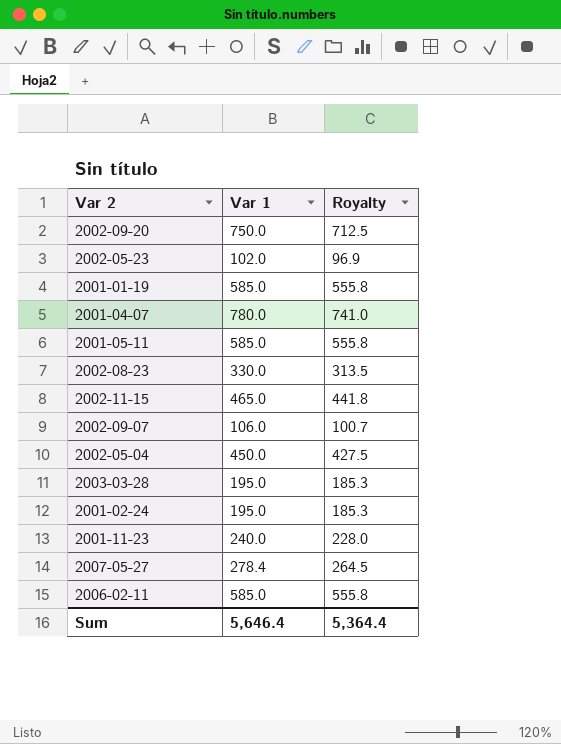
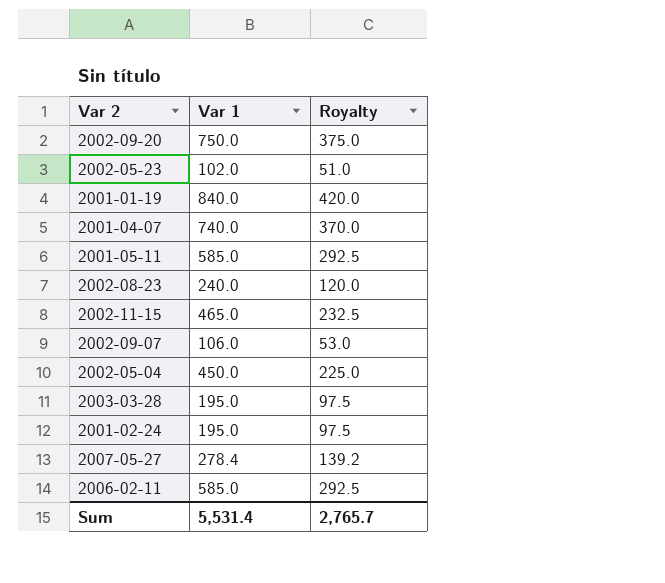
column Royalty | formula: [Var 1] * 0.95 -> [Var 1] * 0.5
row 2001-11-23: 240.0 | 228.0 -> none
2001-01-19 | Var 1: 585.0 -> 840.0
2001-04-07 | Var 1: 780.0 -> 740.0
2002-08-23 | Var 1: 330.0 -> 240.0
Sum | Var 1: 5,646.4 -> 5,531.4
Sum | Royalty: 5,364.4 -> 2,765.7

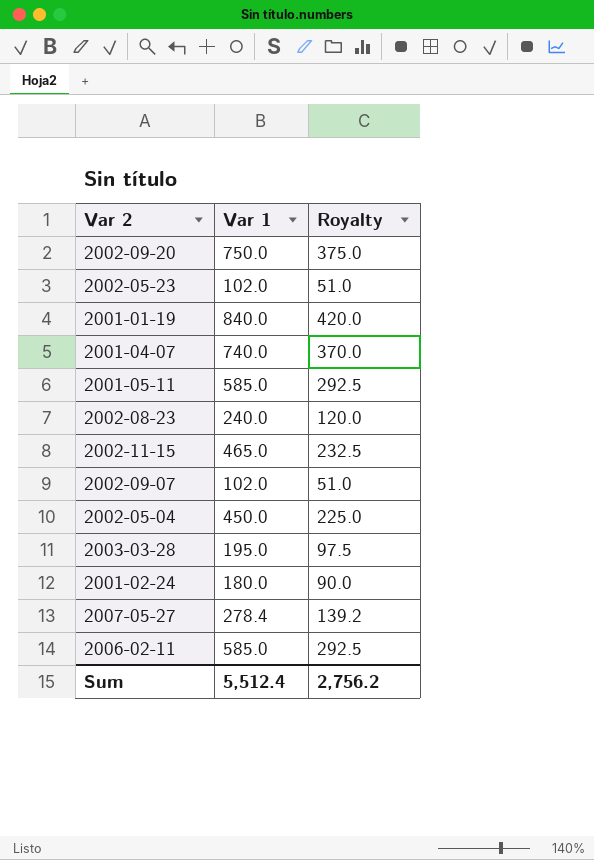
2002-09-07 | Var 1: 106.0 -> 102.0
2002-09-07 | Royalty: 53.0 -> 51.0
2001-02-24 | Var 1: 195.0 -> 180.0
2001-02-24 | Royalty: 97.5 -> 90.0
Sum | Var 1: 5,531.4 -> 5,512.4
Sum | Royalty: 2,765.7 -> 2,756.2

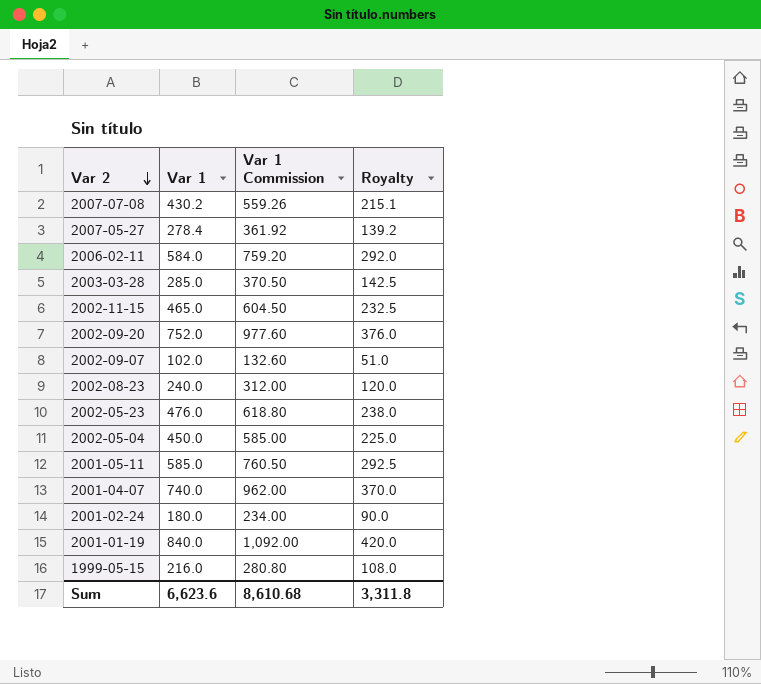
row order: none -> Var 2 descending
column Var 1 Commission | formula: none -> [Var 1] * 1.3
row 2007-07-08: none -> 430.2 | 559.26 | 215.1
2006-02-11 | Var 1: 585.0 -> 584.0
2006-02-11 | Royalty: 292.5 -> 292.0
2003-03-28 | Var 1: 195.0 -> 285.0
2003-03-28 | Royalty: 97.5 -> 142.5
2002-09-20 | Var 1: 750.0 -> 752.0
2002-09-20 | Royalty: 375.0 -> 376.0
2002-05-23 | Var 1: 102.0 -> 476.0
2002-05-23 | Royalty: 51.0 -> 238.0
row 1999-05-15: none -> 216.0 | 280.80 | 108.0
Sum | Var 1: 5,512.4 -> 6,623.6
Sum | Royalty: 2,756.2 -> 3,311.8

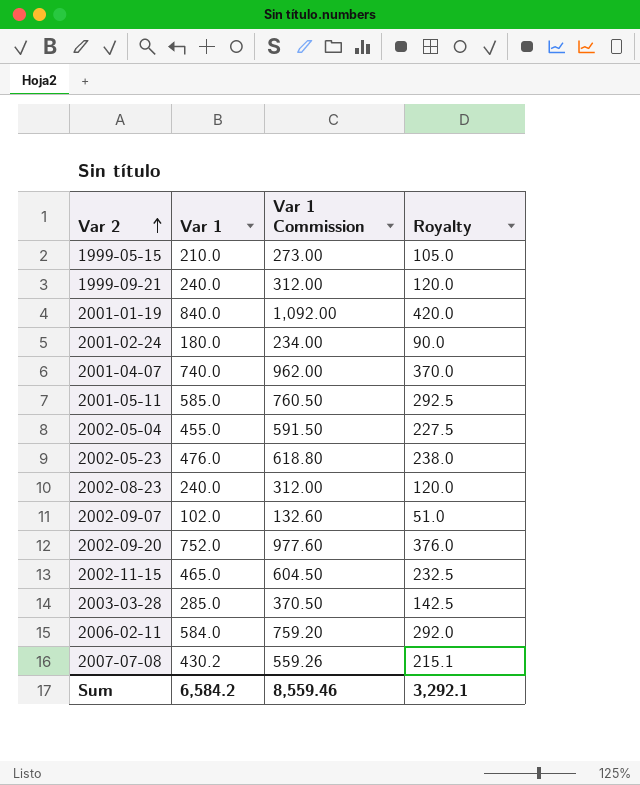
row order: Var 2 descending -> Var 2 ascending
row 2007-05-27: 278.4 | 361.92 | 139.2 -> none
1999-05-15 | Var 1: 216.0 -> 210.0
1999-05-15 | Var 1 Commission: 280.80 -> 273.00
1999-05-15 | Royalty: 108.0 -> 105.0
row 1999-09-21: none -> 240.0 | 312.00 | 120.0
2002-05-04 | Var 1: 450.0 -> 455.0
2002-05-04 | Var 1 Commission: 585.00 -> 591.50
2002-05-04 | Royalty: 225.0 -> 227.5
Sum | Var 1: 6,623.6 -> 6,584.2
Sum | Var 1 Commission: 8,610.68 -> 8,559.46
Sum | Royalty: 3,311.8 -> 3,292.1

